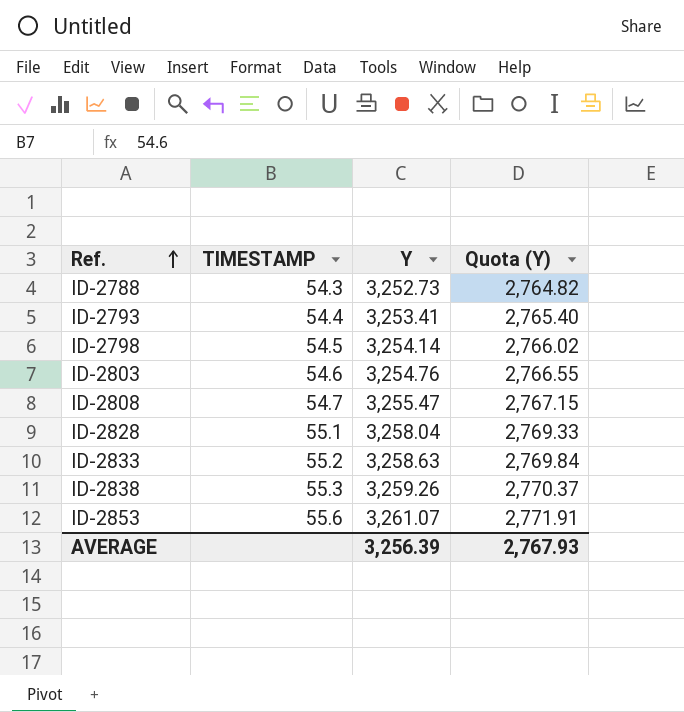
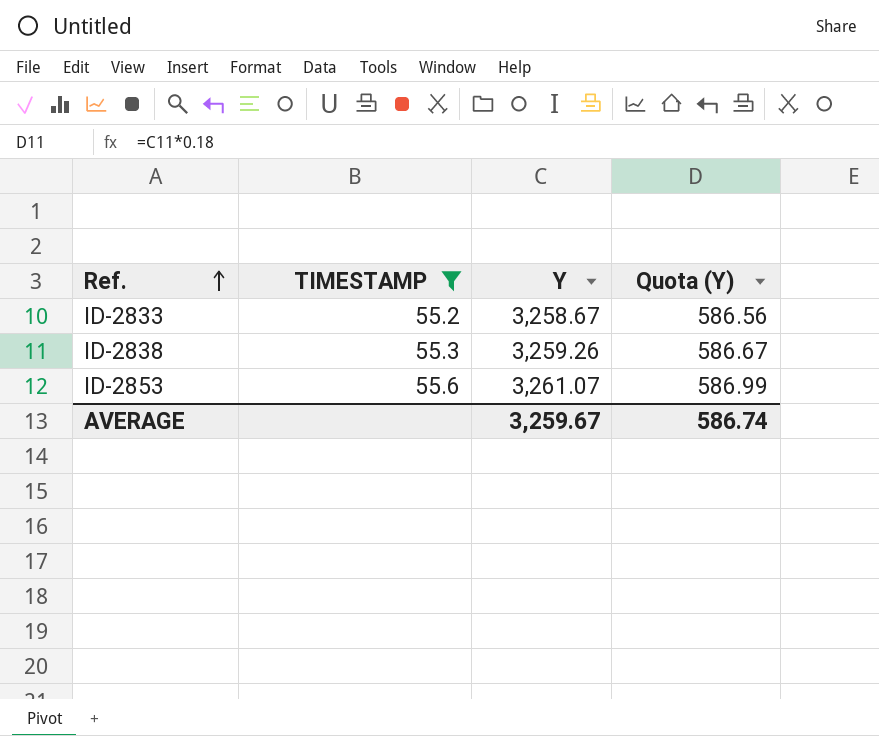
filter: none -> TIMESTAMP >= 55.2
column Quota (Y) | formula: [Y] * 0.85 -> [Y] * 0.18
ID-2833 | Y: 3,258.63 -> 3,258.67
AVERAGE | Y: 3,256.39 -> 3,259.67
AVERAGE | Quota (Y): 2,767.93 -> 586.74

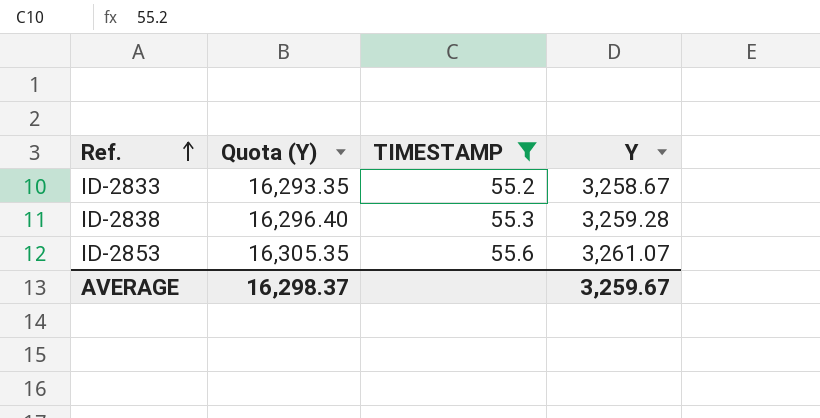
column Quota (Y) | formula: [Y] * 0.18 -> [Y] * 5
column Quota (Y) | position: 4 -> 2
ID-2838 | Y: 3,259.26 -> 3,259.28
AVERAGE | Quota (Y): 586.74 -> 16,298.37

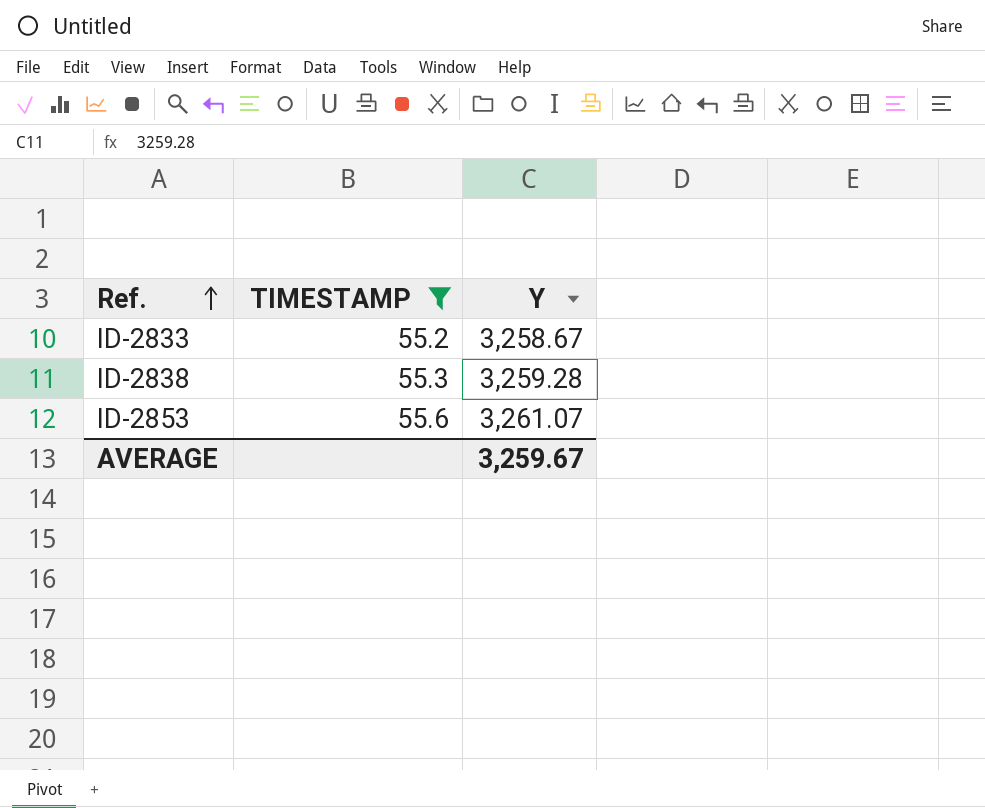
column Quota (Y) | formula: [Y] * 5 -> none

